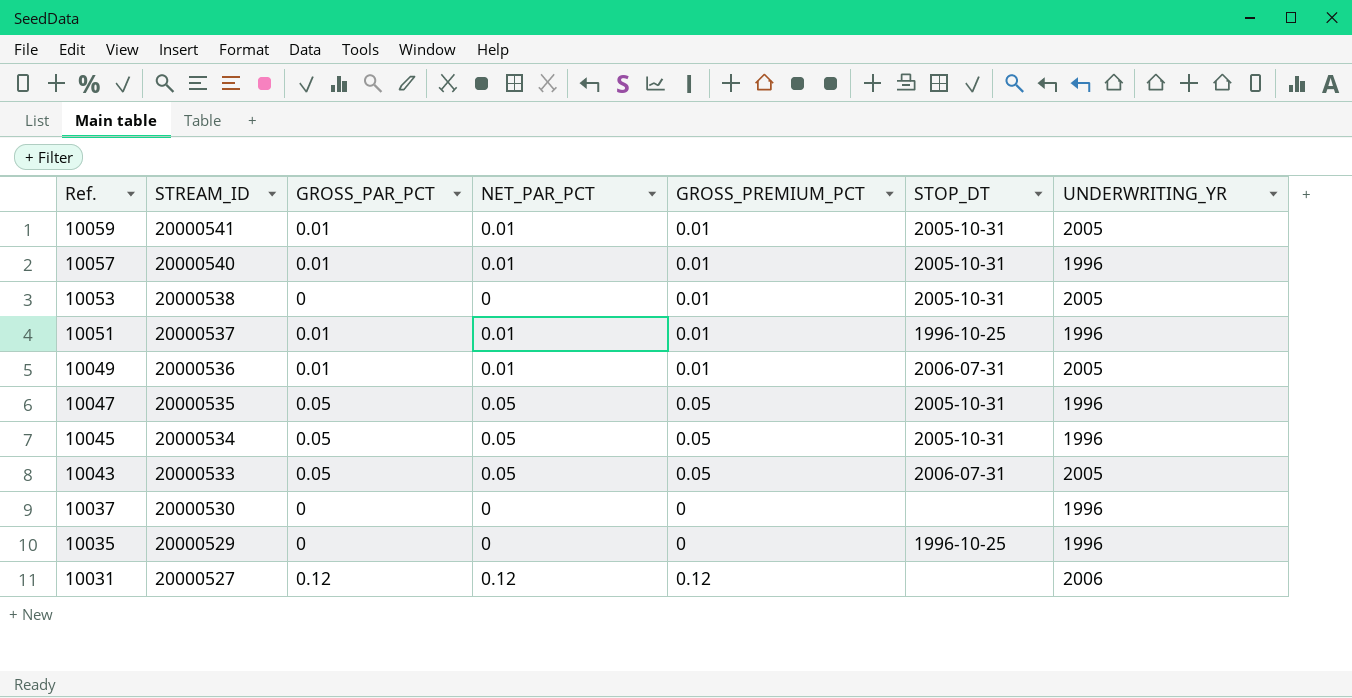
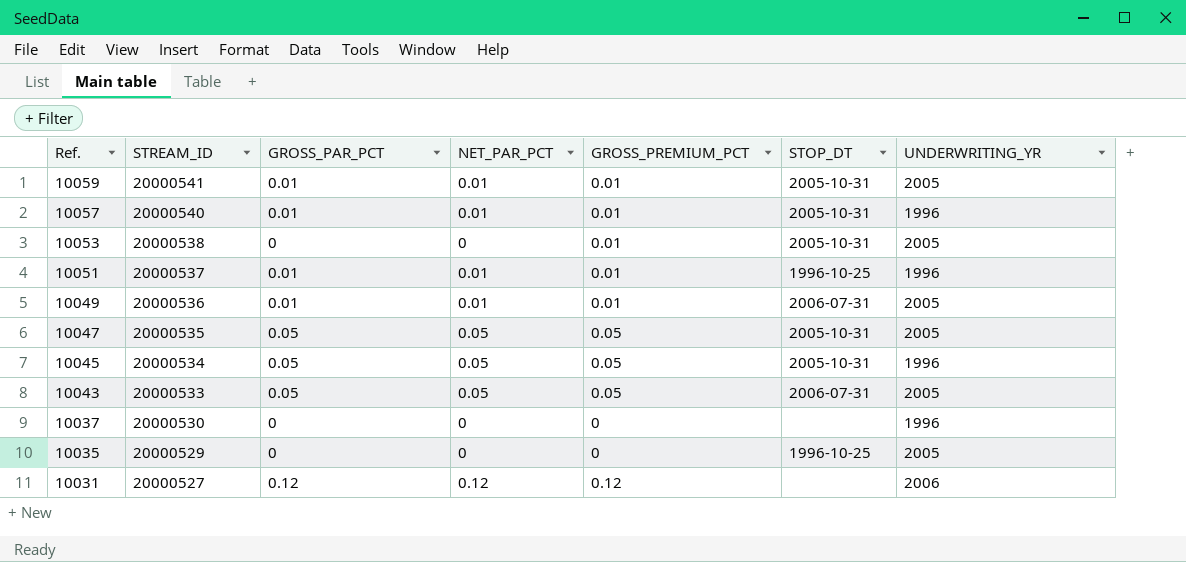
10047 | UNDERWRITING_YR: 1996 -> 2005
10035 | UNDERWRITING_YR: 1996 -> 2005

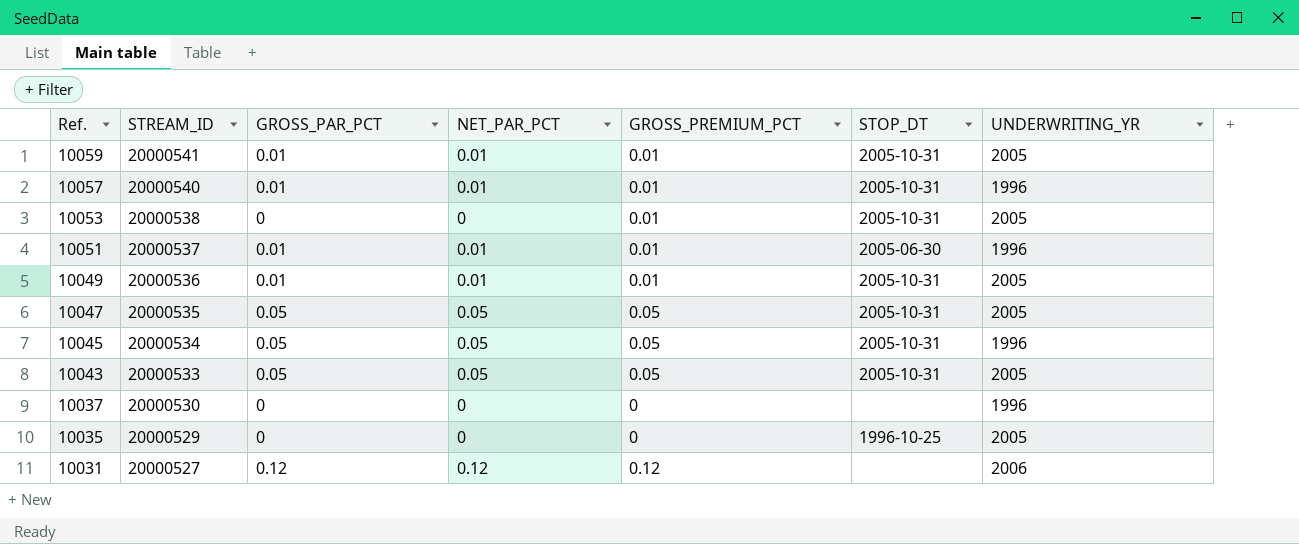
10051 | STOP_DT: 1996-10-25 -> 2005-06-30
10049 | STOP_DT: 2006-07-31 -> 2005-10-31
10043 | STOP_DT: 2006-07-31 -> 2005-10-31

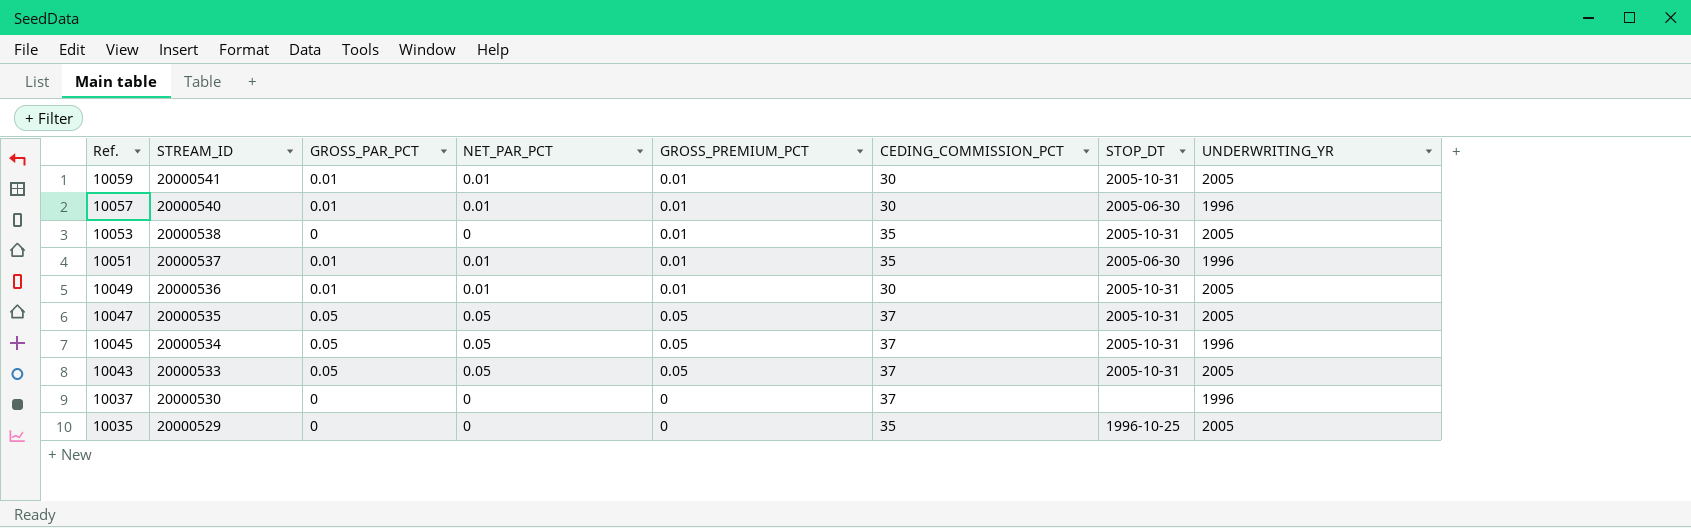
column CEDING_COMMISSION_PCT | position: none -> 6
row 10031: 20000527 | 0.12 | 0.12 | 0.12 | none | 2006 -> none
10057 | STOP_DT: 2005-10-31 -> 2005-06-30

